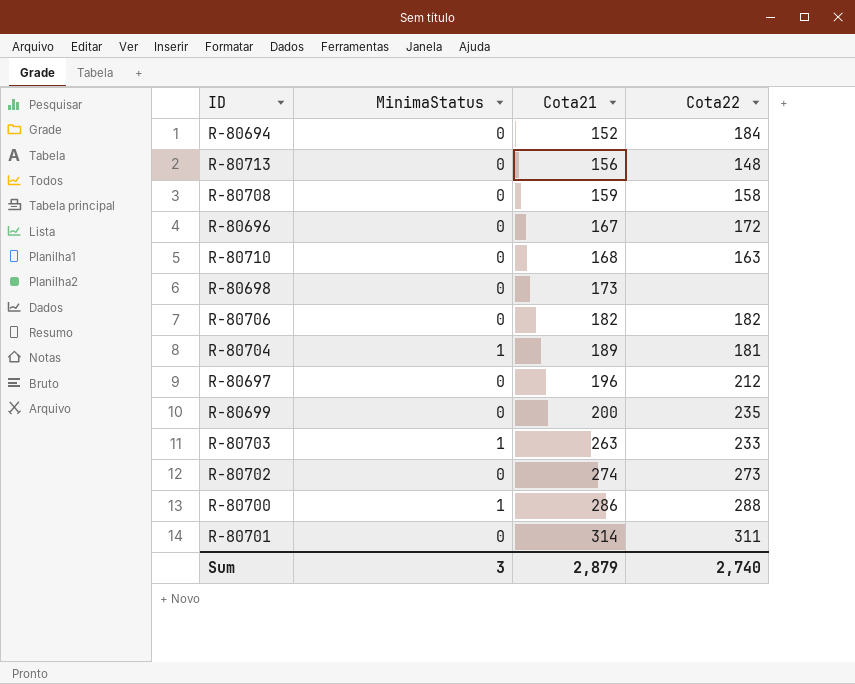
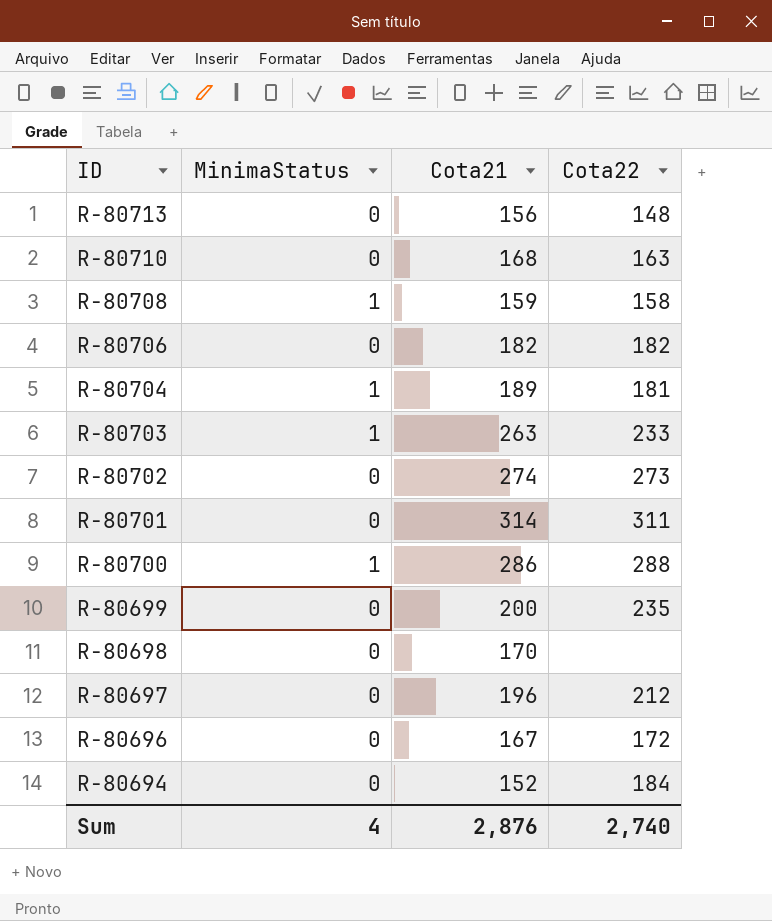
row order: Cota21 ascending -> ID descending
R-80708 | MinimaStatus: 0 -> 1
R-80698 | Cota21: 173 -> 170
Sum | MinimaStatus: 3 -> 4
Sum | Cota21: 2,879 -> 2,876

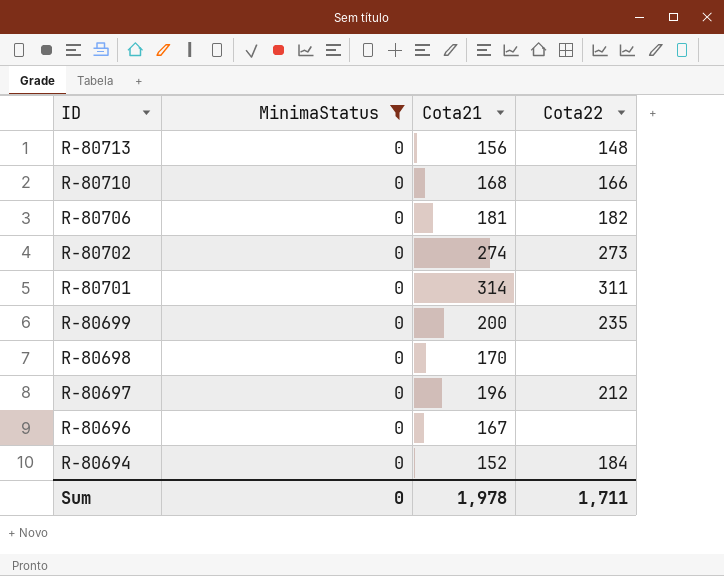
filter: none -> MinimaStatus = 0
R-80710 | Cota22: 163 -> 166
R-80706 | Cota21: 182 -> 181
R-80696 | Cota22: 172 -> none
Sum | MinimaStatus: 4 -> 0
Sum | Cota21: 2,876 -> 1,978
Sum | Cota22: 2,740 -> 1,711

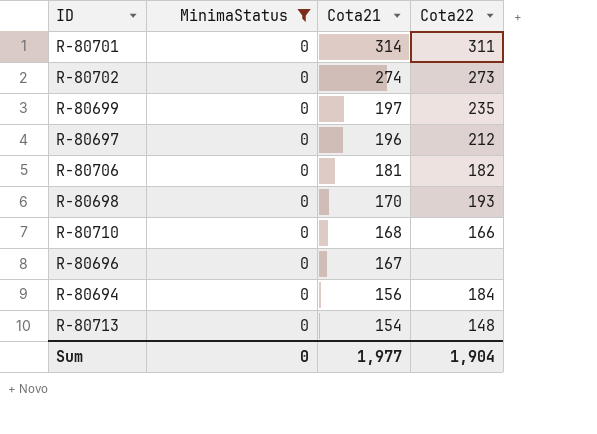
row order: ID descending -> Cota21 descending
R-80699 | Cota21: 200 -> 197
R-80698 | Cota22: none -> 193
R-80694 | Cota21: 152 -> 156
R-80713 | Cota21: 156 -> 154
Sum | Cota21: 1,978 -> 1,977
Sum | Cota22: 1,711 -> 1,904

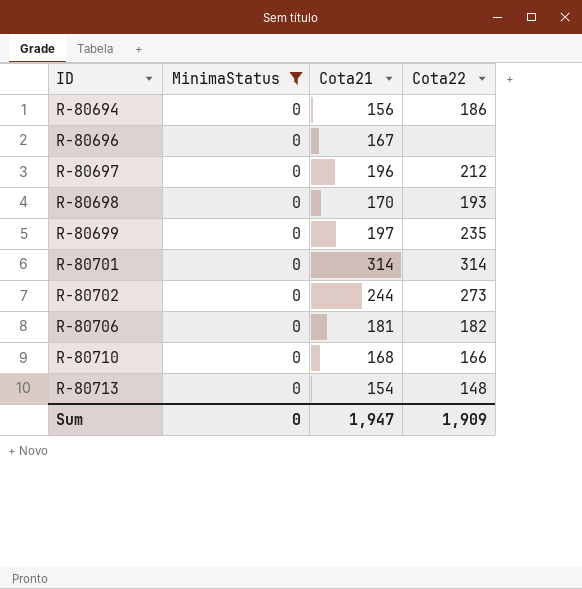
row order: Cota21 descending -> ID ascending
R-80694 | Cota22: 184 -> 186
R-80701 | Cota22: 311 -> 314
R-80702 | Cota21: 274 -> 244
Sum | Cota21: 1,977 -> 1,947
Sum | Cota22: 1,904 -> 1,909

